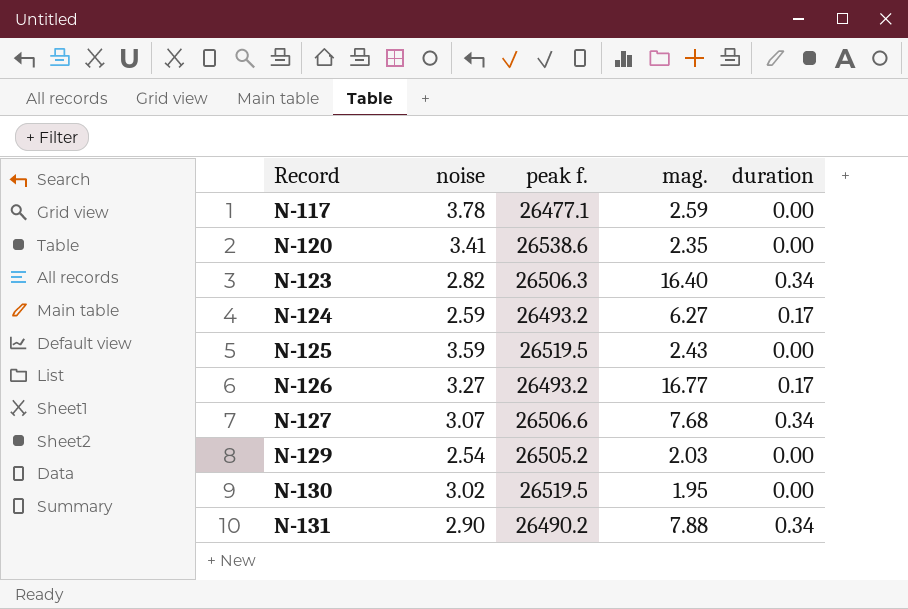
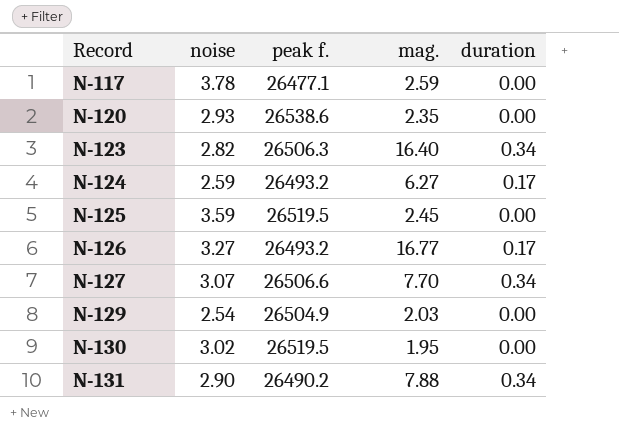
N-120 | noise: 3.41 -> 2.93
N-125 | mag.: 2.43 -> 2.45
N-127 | mag.: 7.68 -> 7.70
N-129 | peak f.: 26505.2 -> 26504.9

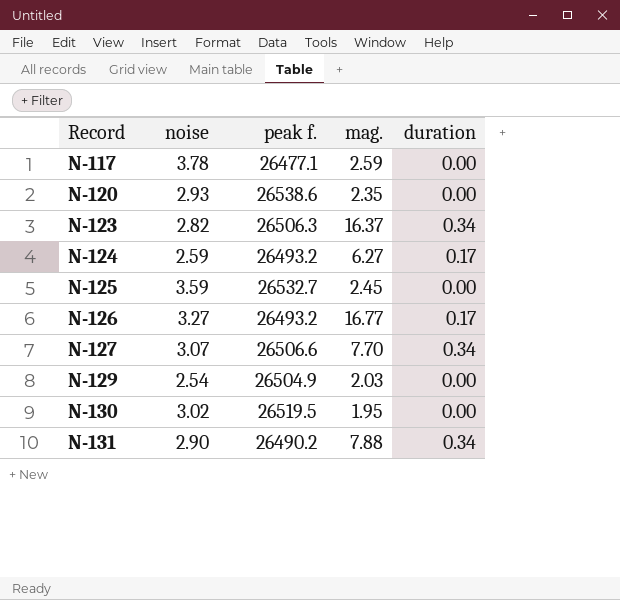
N-123 | mag.: 16.40 -> 16.37
N-125 | peak f.: 26519.5 -> 26532.7

